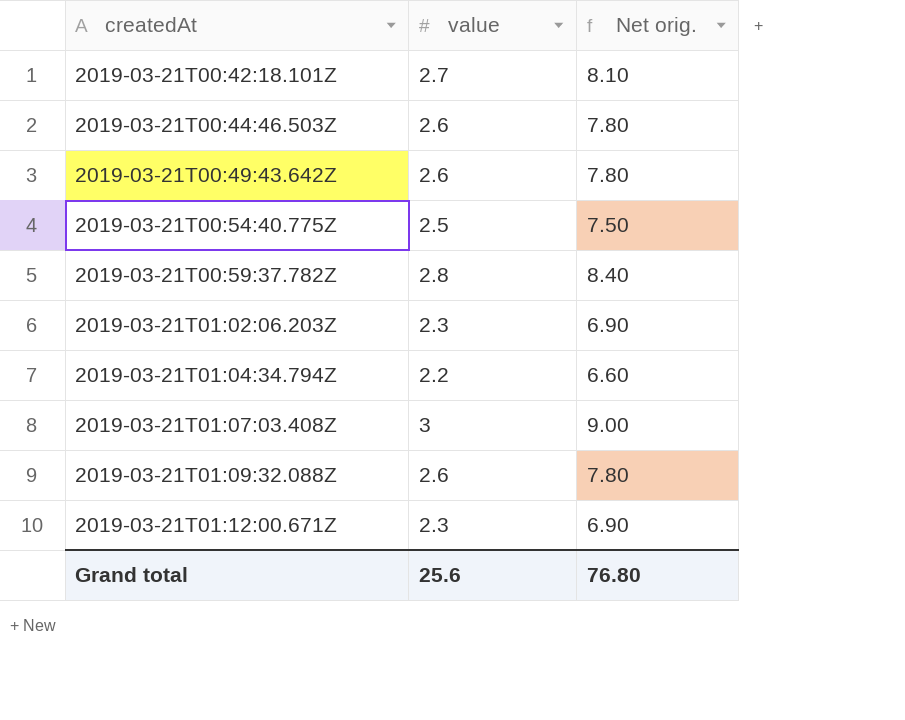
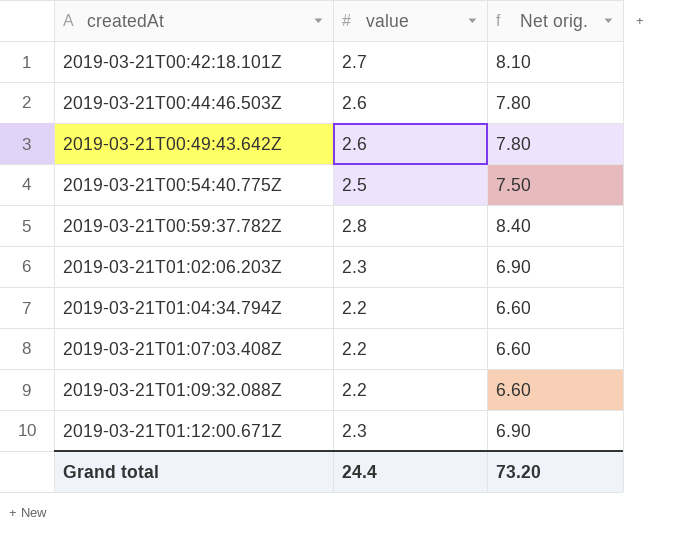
2019-03-21T01:07:03.408Z | value: 3 -> 2.2
2019-03-21T01:07:03.408Z | Net orig.: 9.00 -> 6.60
2019-03-21T01:09:32.088Z | value: 2.6 -> 2.2
2019-03-21T01:09:32.088Z | Net orig.: 7.80 -> 6.60
Grand total | value: 25.6 -> 24.4
Grand total | Net orig.: 76.80 -> 73.20

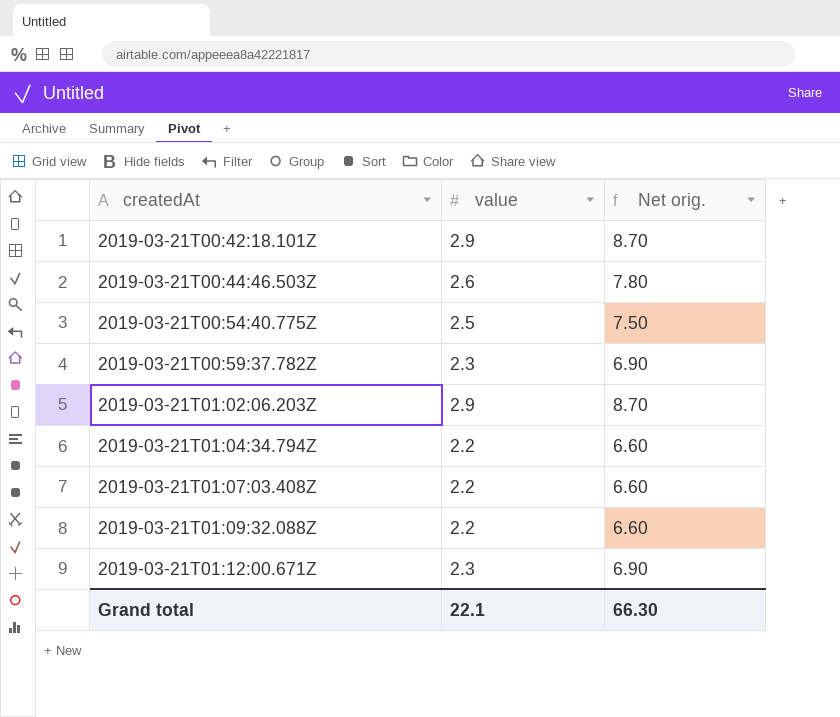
row 2019-03-21T00:49:43.642Z: 2.6 | 7.80 -> none
2019-03-21T00:42:18.101Z | value: 2.7 -> 2.9
2019-03-21T00:42:18.101Z | Net orig.: 8.10 -> 8.70
2019-03-21T00:59:37.782Z | value: 2.8 -> 2.3
2019-03-21T00:59:37.782Z | Net orig.: 8.40 -> 6.90
2019-03-21T01:02:06.203Z | value: 2.3 -> 2.9
2019-03-21T01:02:06.203Z | Net orig.: 6.90 -> 8.70
Grand total | value: 24.4 -> 22.1
Grand total | Net orig.: 73.20 -> 66.30

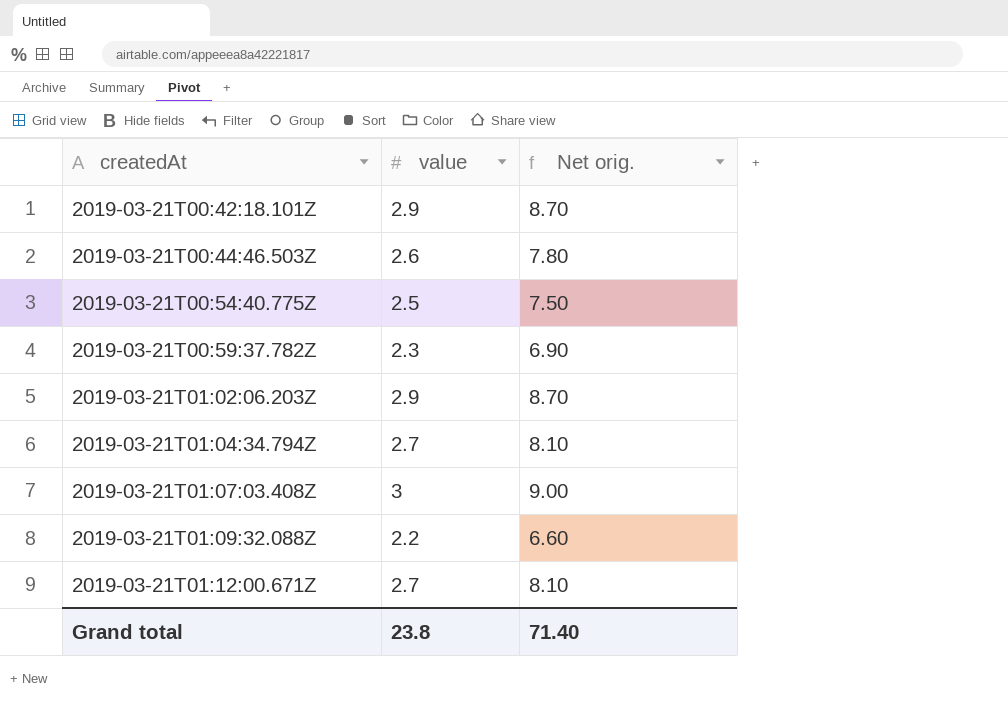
2019-03-21T01:04:34.794Z | value: 2.2 -> 2.7
2019-03-21T01:04:34.794Z | Net orig.: 6.60 -> 8.10
2019-03-21T01:07:03.408Z | value: 2.2 -> 3
2019-03-21T01:07:03.408Z | Net orig.: 6.60 -> 9.00
2019-03-21T01:12:00.671Z | value: 2.3 -> 2.7
2019-03-21T01:12:00.671Z | Net orig.: 6.90 -> 8.10
Grand total | value: 22.1 -> 23.8
Grand total | Net orig.: 66.30 -> 71.40

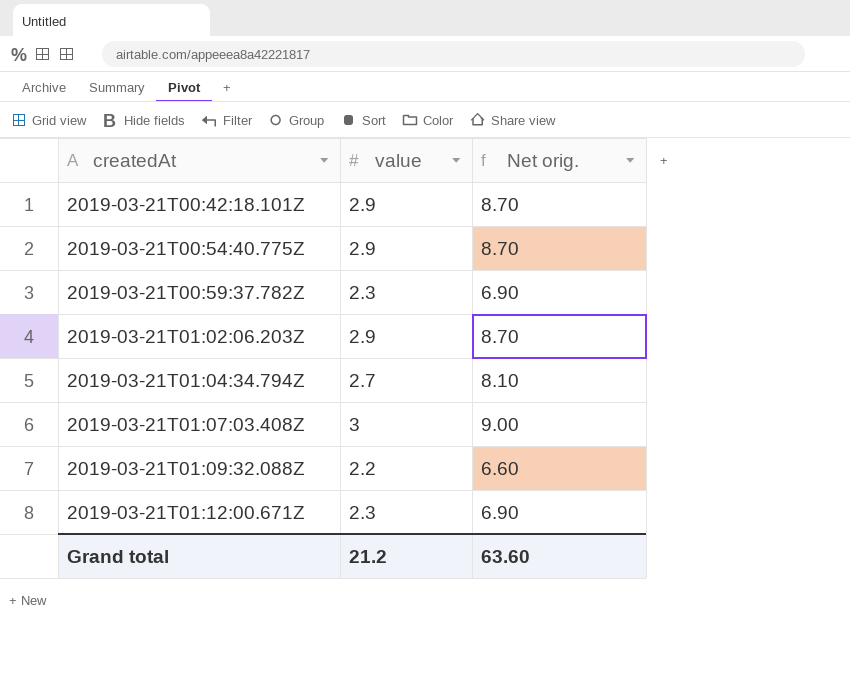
row 2019-03-21T00:44:46.503Z: 2.6 | 7.80 -> none
2019-03-21T00:54:40.775Z | value: 2.5 -> 2.9
2019-03-21T00:54:40.775Z | Net orig.: 7.50 -> 8.70
2019-03-21T01:12:00.671Z | value: 2.7 -> 2.3
2019-03-21T01:12:00.671Z | Net orig.: 8.10 -> 6.90
Grand total | value: 23.8 -> 21.2
Grand total | Net orig.: 71.40 -> 63.60

